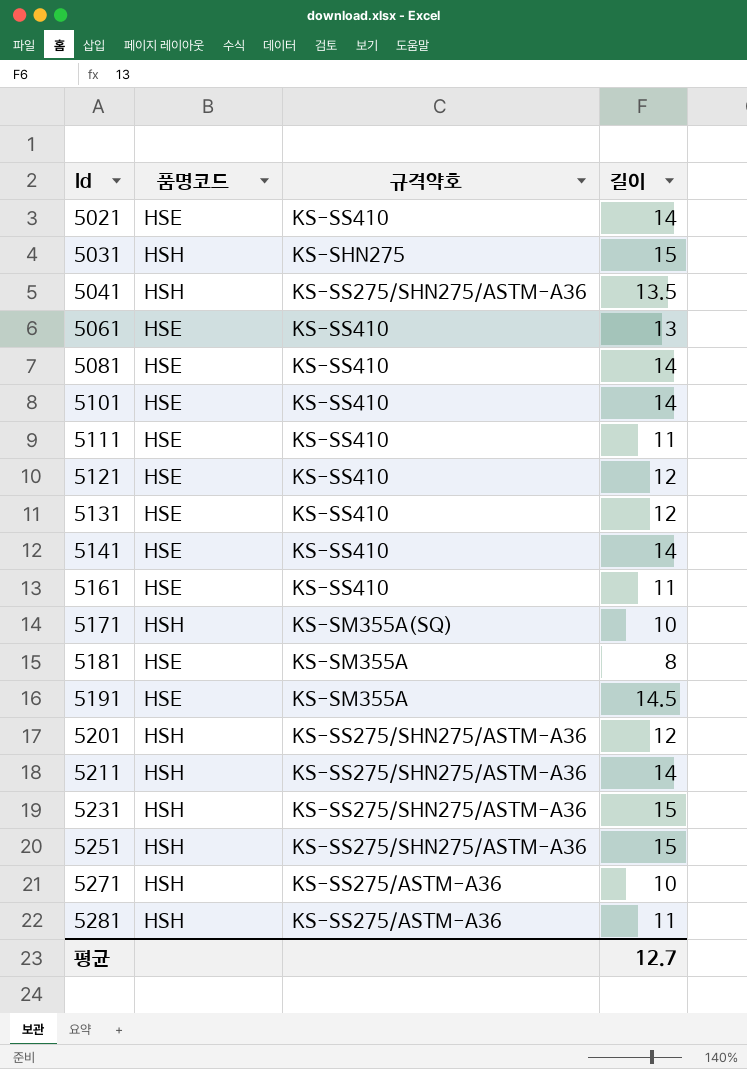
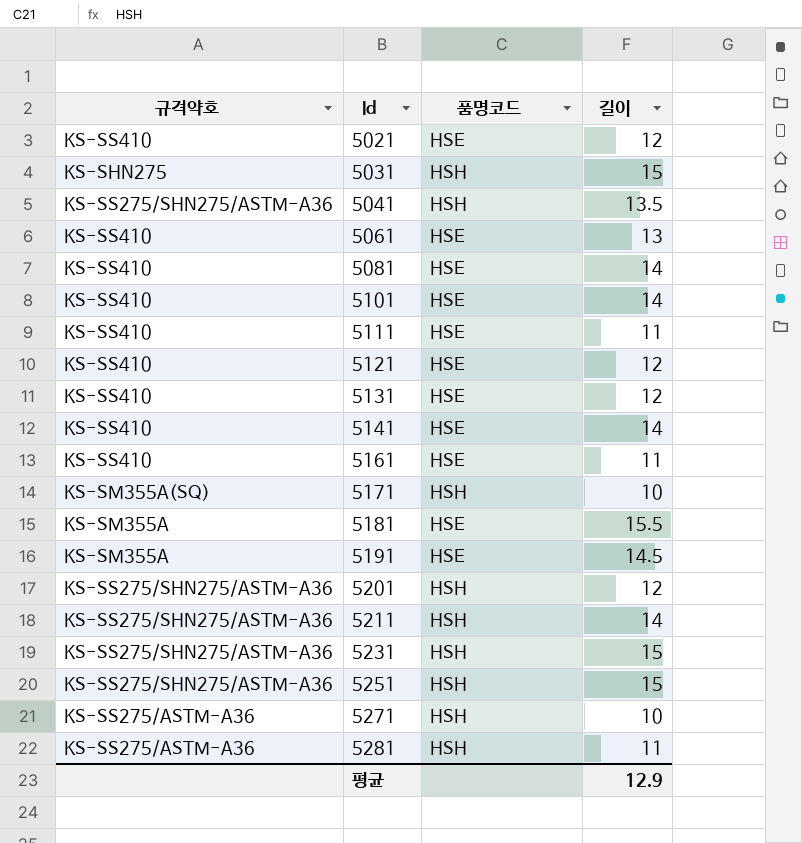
column 규격약호 | position: 3 -> 1
5021 | 길이: 14 -> 12
5181 | 길이: 8 -> 15.5
평균 | 길이: 12.7 -> 12.9

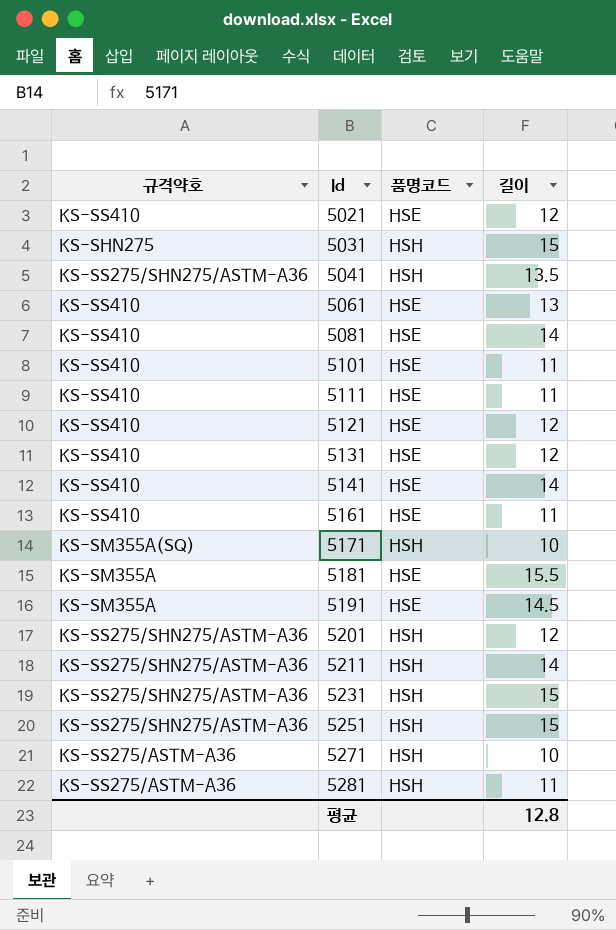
5101 | 길이: 14 -> 11
평균 | 길이: 12.9 -> 12.8

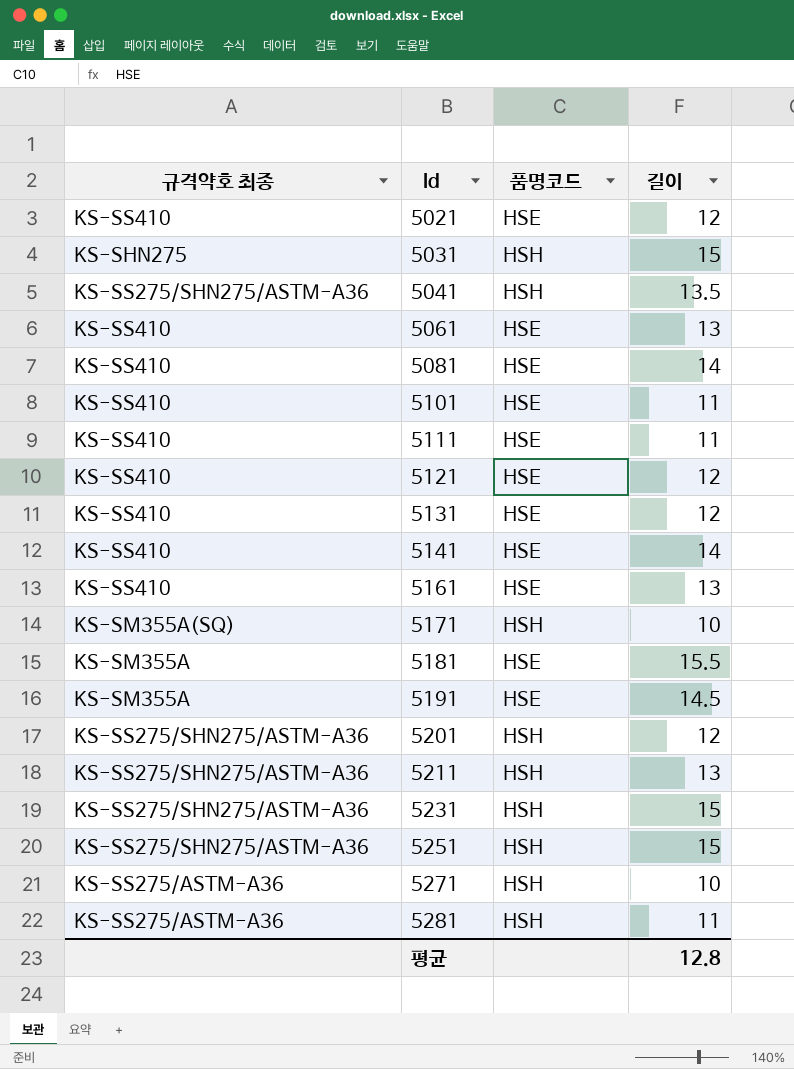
column name: 규격약호 -> 규격약호 최종
5161 | 길이: 11 -> 13
5211 | 길이: 14 -> 13

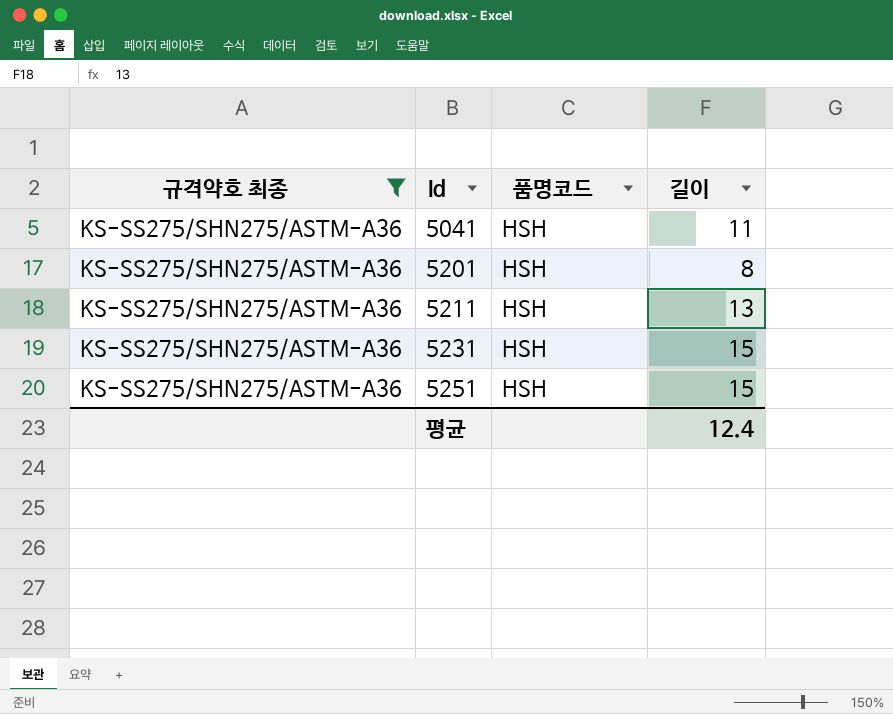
filter: none -> 규격약호 최종 = KS-SS275/SHN275/ASTM-A36
5041 | 길이: 13.5 -> 11
5201 | 길이: 12 -> 8
평균 | 길이: 12.8 -> 12.4

